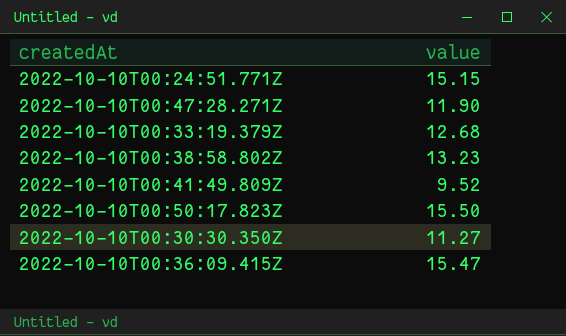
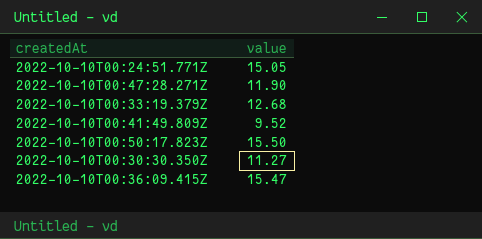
row 2022-10-10T00:38:58.802Z: 13.23 -> none
2022-10-10T00:24:51.771Z | value: 15.15 -> 15.05

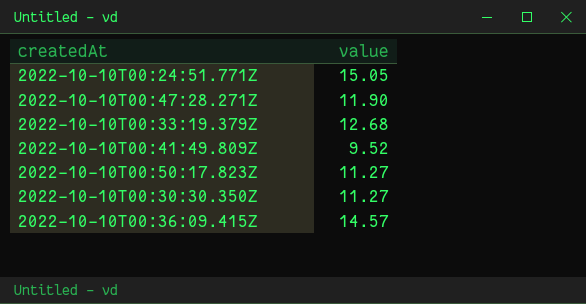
2022-10-10T00:50:17.823Z | value: 15.50 -> 11.27
2022-10-10T00:36:09.415Z | value: 15.47 -> 14.57

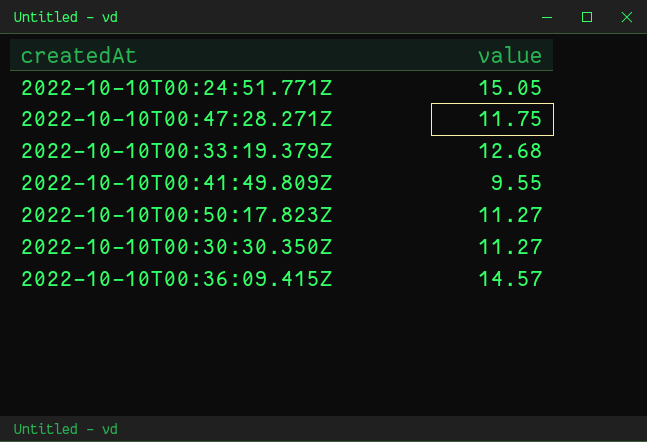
2022-10-10T00:47:28.271Z | value: 11.90 -> 11.75
2022-10-10T00:41:49.809Z | value: 9.52 -> 9.55

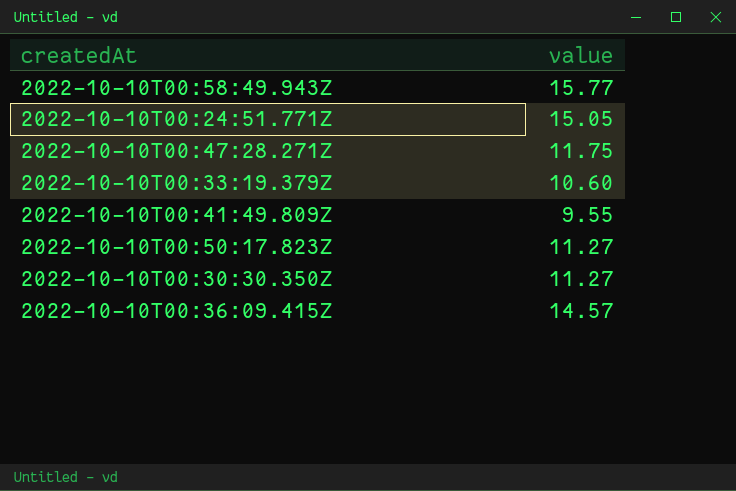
row 2022-10-10T00:58:49.943Z: none -> 15.77
2022-10-10T00:33:19.379Z | value: 12.68 -> 10.60

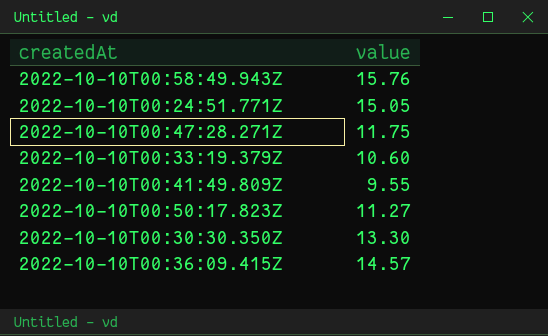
2022-10-10T00:58:49.943Z | value: 15.77 -> 15.76
2022-10-10T00:30:30.350Z | value: 11.27 -> 13.30

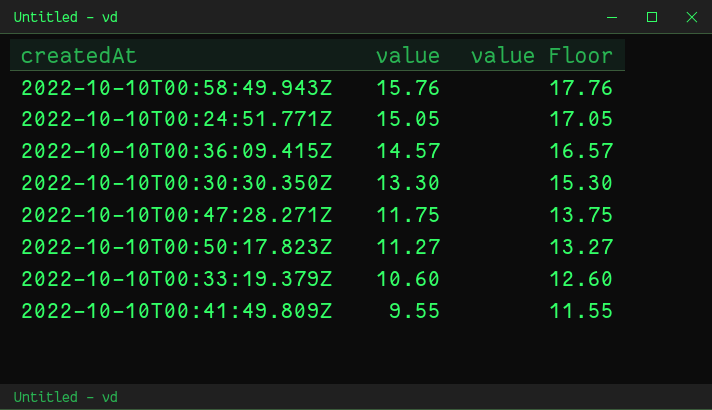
row order: none -> value descending
column value Floor | formula: none -> [value] + 2

